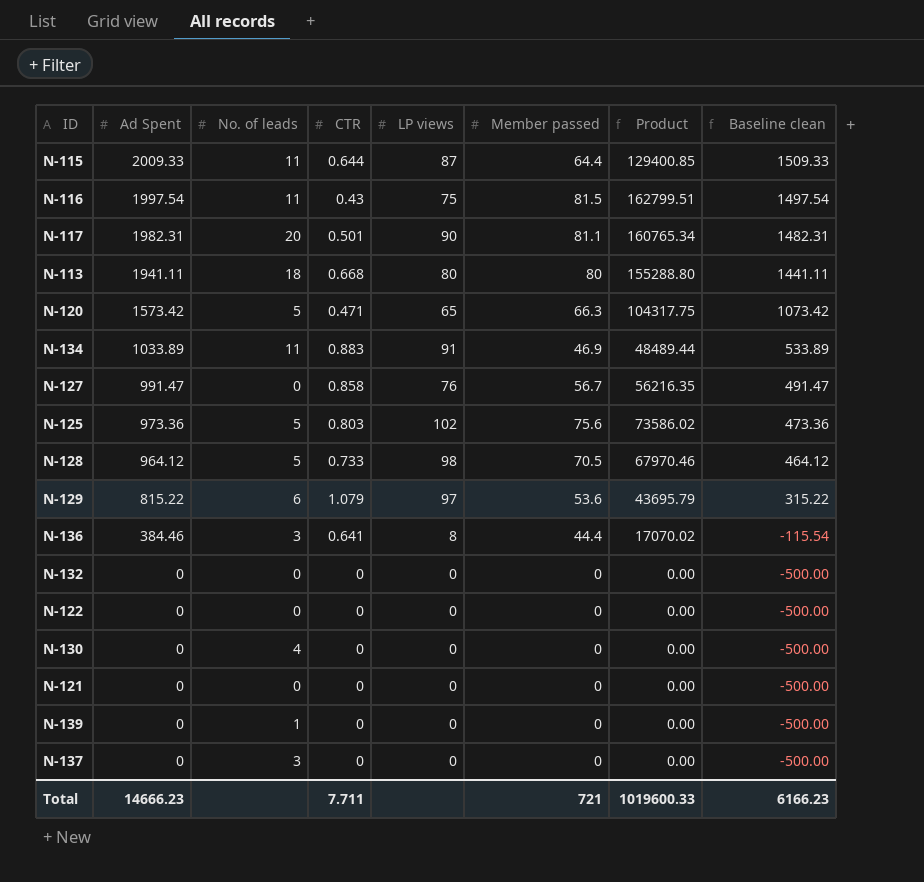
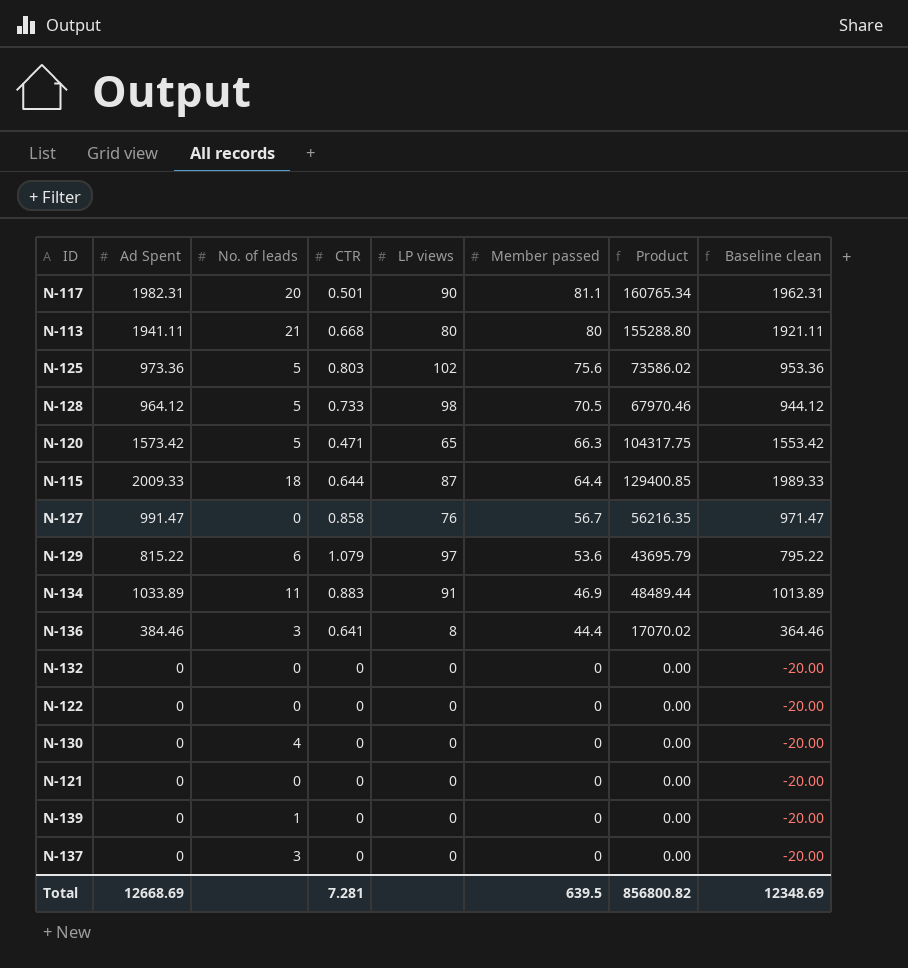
row order: Ad Spent descending -> Member passed descending
column Baseline clean | formula: [Ad Spent] - 500 -> [Ad Spent] - 20
row N-116: 1997.54 | 11 | 0.43 | 75 | 81.5 | 162799.51 | 1497.54 -> none
N-113 | No. of leads: 18 -> 21
N-115 | No. of leads: 11 -> 18
Total | Ad Spent: 14666.23 -> 12668.69
Total | CTR: 7.711 -> 7.281
Total | Member passed: 721 -> 639.5
Total | Product: 1019600.33 -> 856800.82
Total | Baseline clean: 6166.23 -> 12348.69

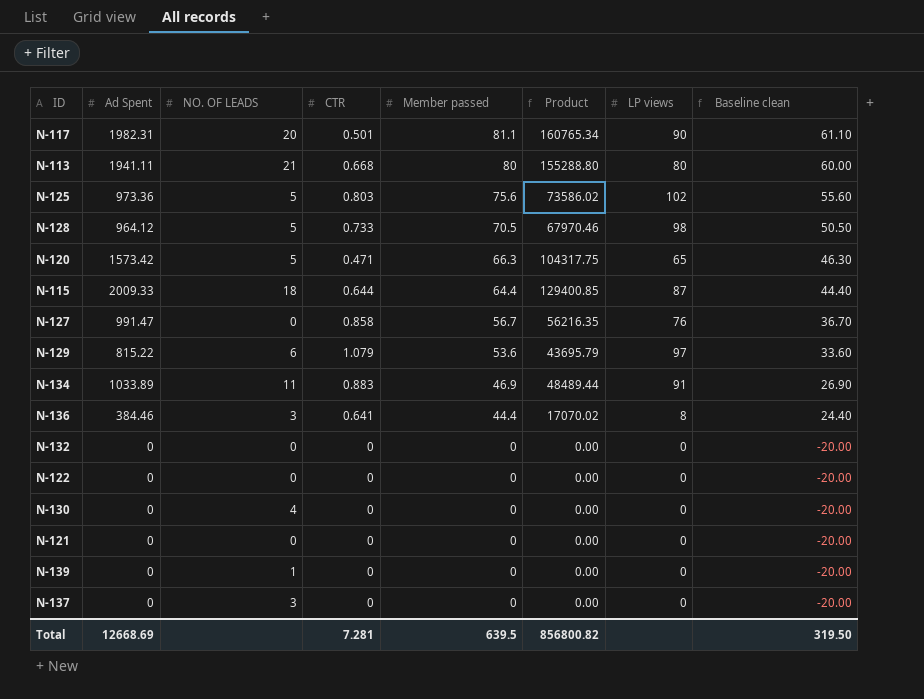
column name: No. of leads -> NO. OF LEADS
column LP views | position: 5 -> 7
column Baseline clean | formula: [Ad Spent] - 20 -> [Member passed] - 20
Total | Baseline clean: 12348.69 -> 319.50

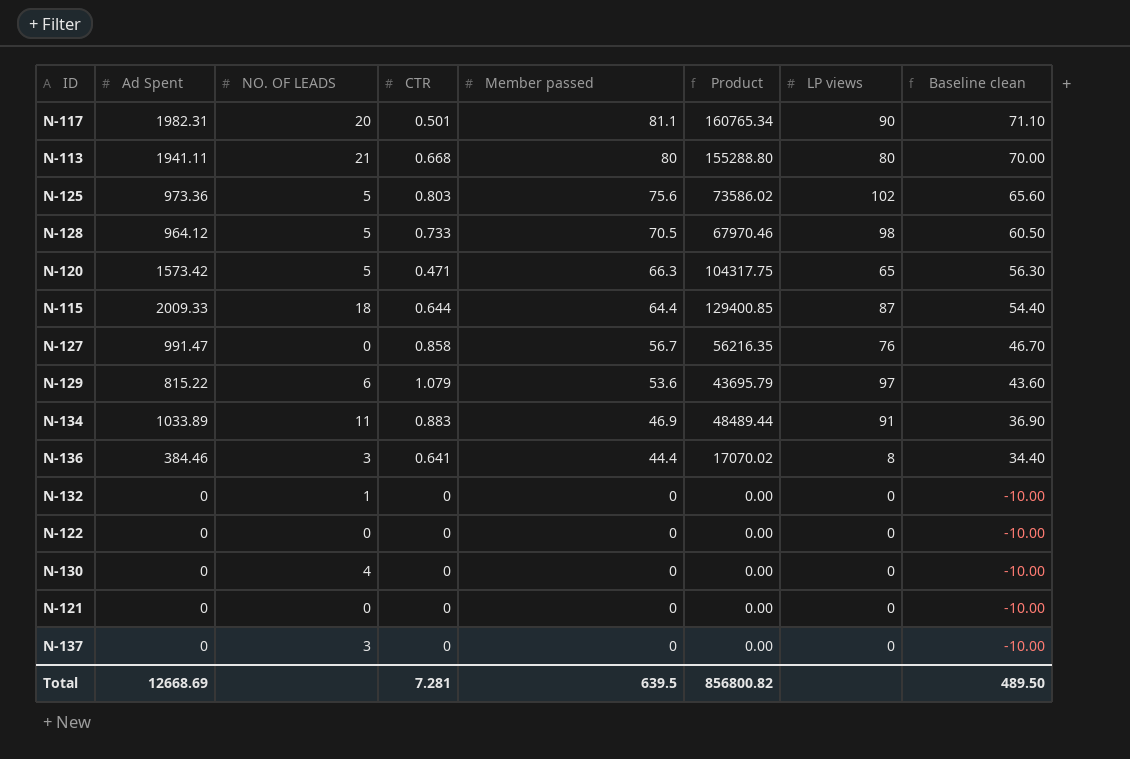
column Baseline clean | formula: [Member passed] - 20 -> [Member passed] - 10
row N-139: 0 | 1 | 0 | 0 | 0.00 | 0 | -20.00 -> none
N-132 | NO. OF LEADS: 0 -> 1
Total | Baseline clean: 319.50 -> 489.50

